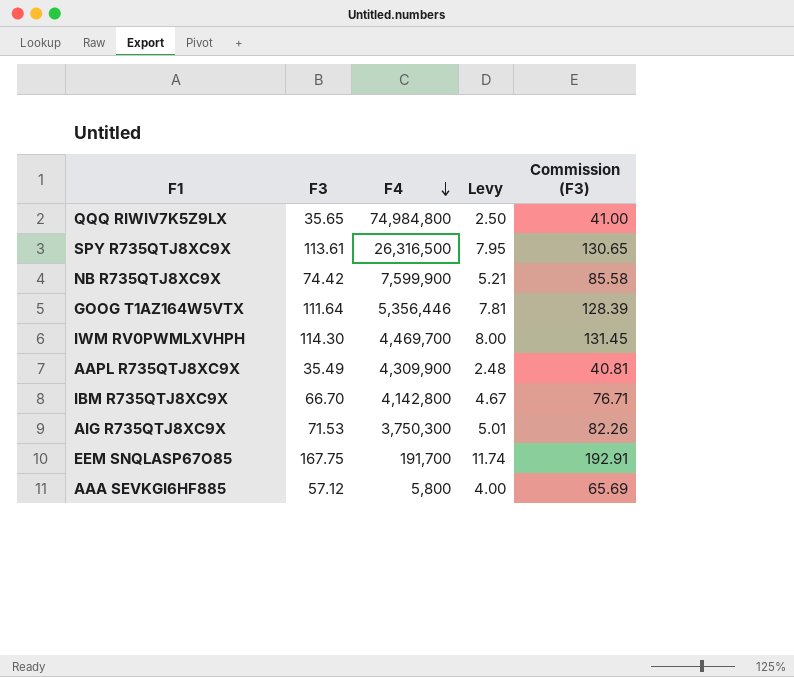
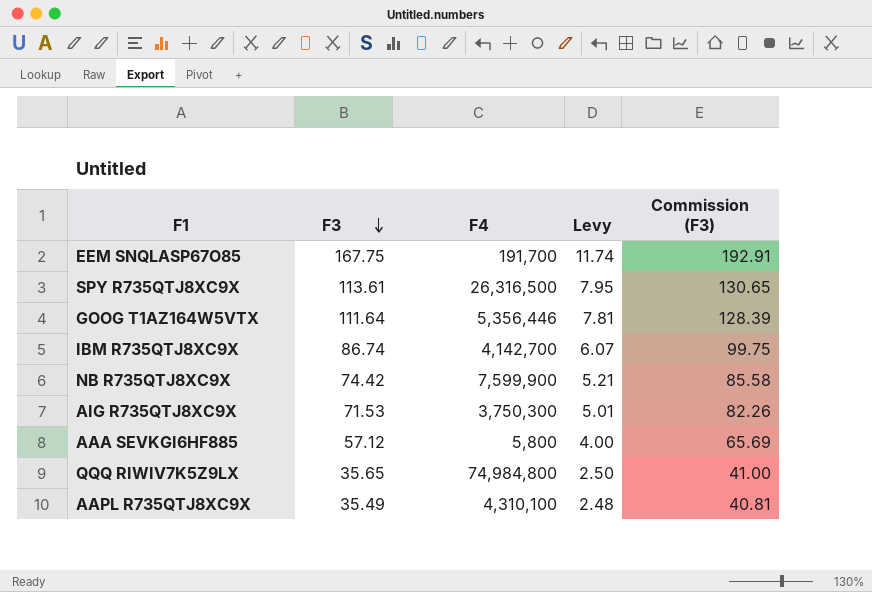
row order: F4 descending -> F3 descending
row IWM RV0PWMLXVHPH: 114.30 | 4,469,700 | 8.00 | 131.45 -> none
IBM R735QTJ8XC9X | F3: 66.70 -> 86.74
IBM R735QTJ8XC9X | F4: 4,142,800 -> 4,142,700
IBM R735QTJ8XC9X | Levy: 4.67 -> 6.07
IBM R735QTJ8XC9X | Commission (F3): 76.71 -> 99.75
AAPL R735QTJ8XC9X | F4: 4,309,900 -> 4,310,100

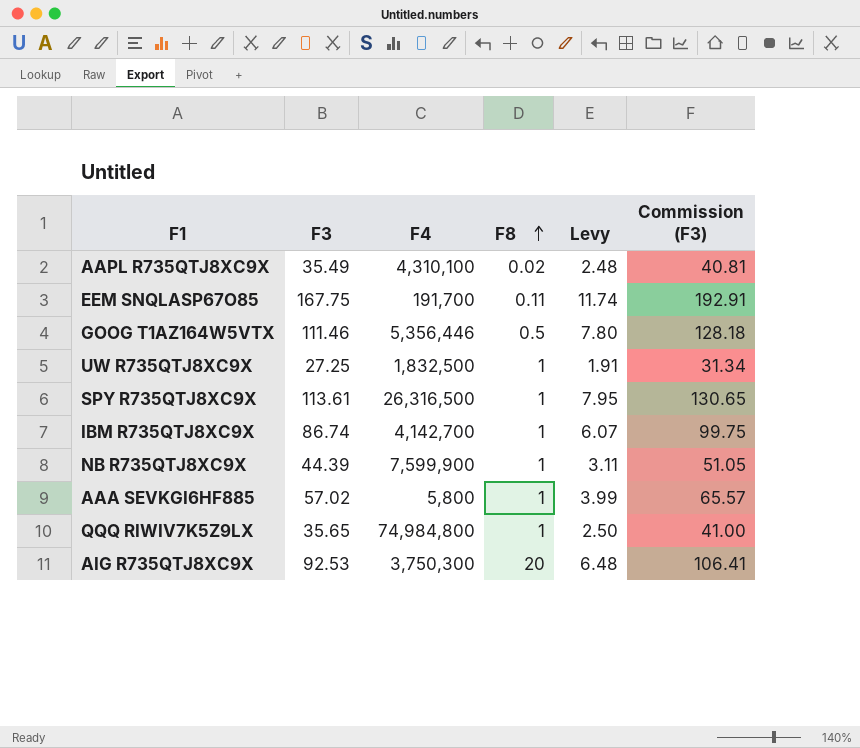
row order: F3 descending -> F8 ascending
column F8 | position: none -> 4
GOOG T1AZ164W5VTX | F3: 111.64 -> 111.46
GOOG T1AZ164W5VTX | Levy: 7.81 -> 7.80
GOOG T1AZ164W5VTX | Commission (F3): 128.39 -> 128.18
row UW R735QTJ8XC9X: none -> 27.25 | 1,832,500 | 1 | 1.91 | 31.34
NB R735QTJ8XC9X | F3: 74.42 -> 44.39
NB R735QTJ8XC9X | Levy: 5.21 -> 3.11
NB R735QTJ8XC9X | Commission (F3): 85.58 -> 51.05
AAA SEVKGI6HF885 | F3: 57.12 -> 57.02
AAA SEVKGI6HF885 | Levy: 4.00 -> 3.99
AAA SEVKGI6HF885 | Commission (F3): 65.69 -> 65.57
AIG R735QTJ8XC9X | F3: 71.53 -> 92.53
AIG R735QTJ8XC9X | Levy: 5.01 -> 6.48
AIG R735QTJ8XC9X | Commission (F3): 82.26 -> 106.41

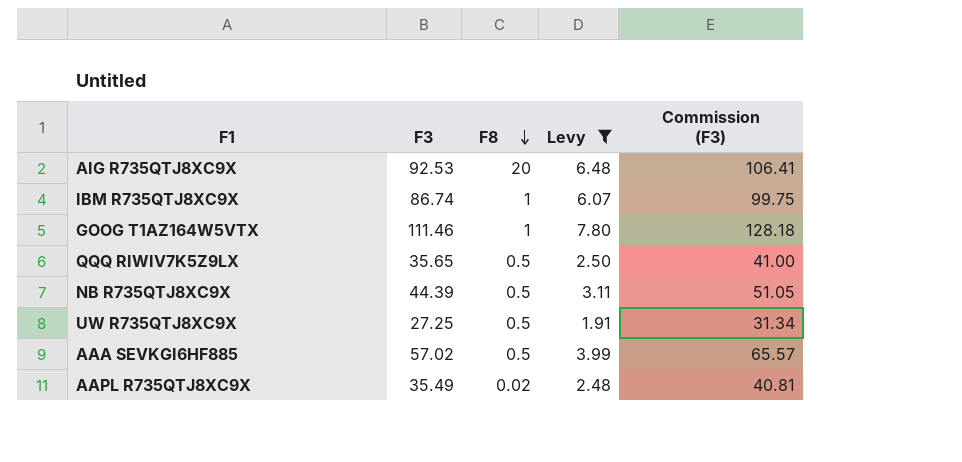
filter: none -> Levy <= 7.80
row order: F8 ascending -> F8 descending
column F4 | position: 3 -> none
GOOG T1AZ164W5VTX | F8: 0.5 -> 1
QQQ RIWIV7K5Z9LX | F8: 1 -> 0.5
NB R735QTJ8XC9X | F8: 1 -> 0.5
UW R735QTJ8XC9X | F8: 1 -> 0.5
AAA SEVKGI6HF885 | F8: 1 -> 0.5

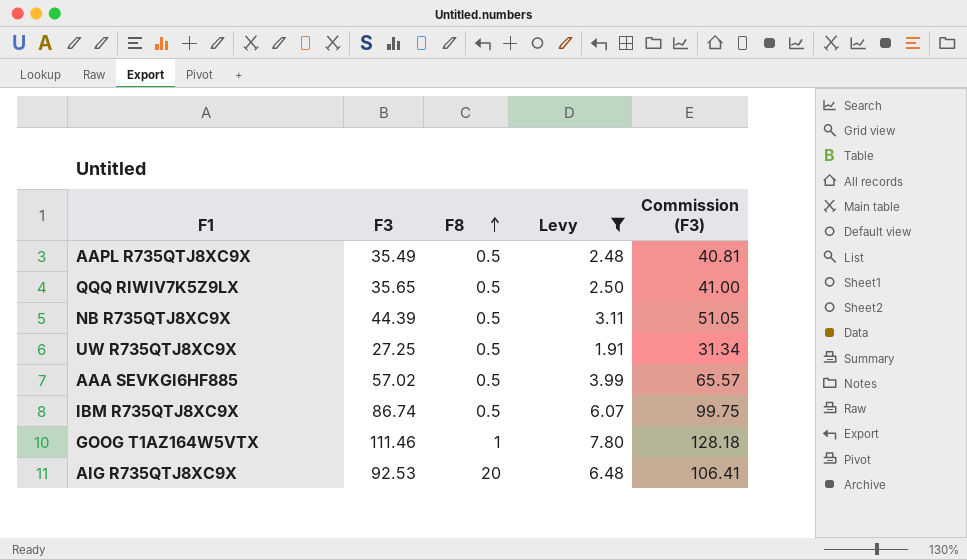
row order: F8 descending -> F8 ascending
AAPL R735QTJ8XC9X | F8: 0.02 -> 0.5
IBM R735QTJ8XC9X | F8: 1 -> 0.5

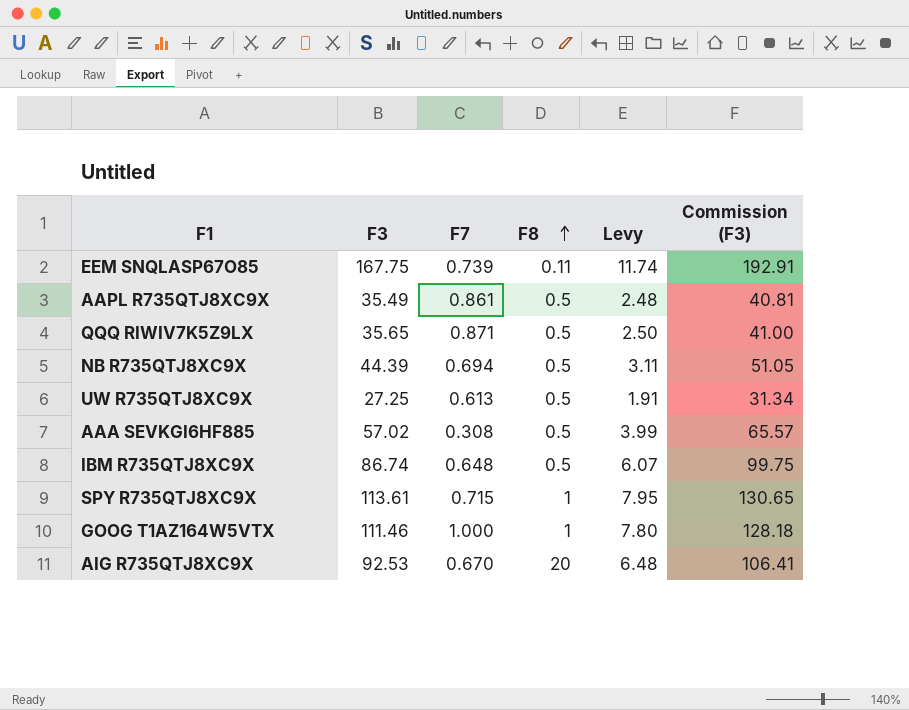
filter: Levy <= 7.80 -> none
column F7 | position: none -> 3

